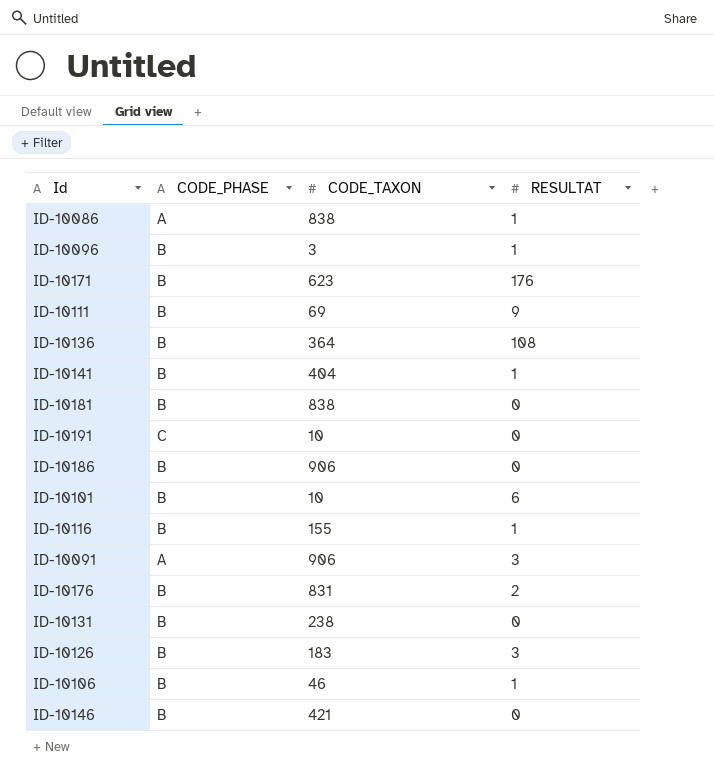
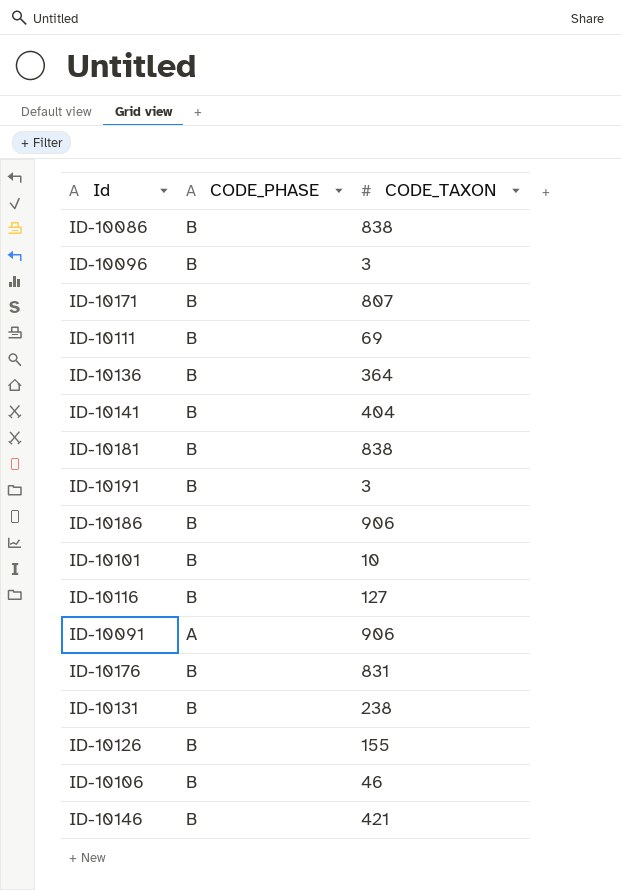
column RESULTAT | position: 4 -> none
ID-10086 | CODE_PHASE: A -> B
ID-10171 | CODE_TAXON: 623 -> 807
ID-10191 | CODE_PHASE: C -> B
ID-10191 | CODE_TAXON: 10 -> 3
ID-10116 | CODE_TAXON: 155 -> 127
ID-10126 | CODE_TAXON: 183 -> 155

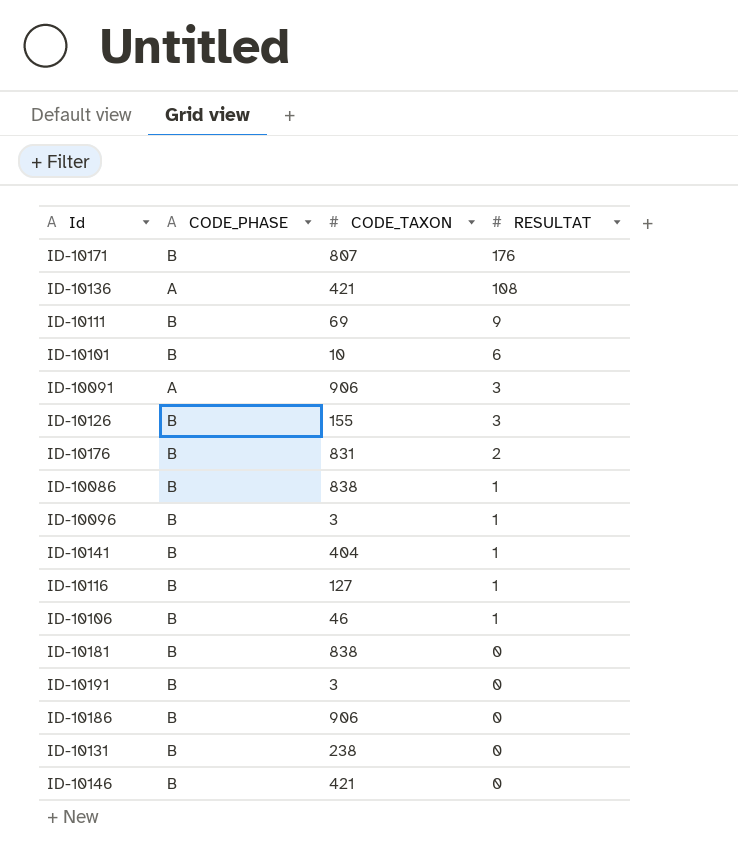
row order: none -> RESULTAT descending
column RESULTAT | position: none -> 4
ID-10136 | CODE_PHASE: B -> A
ID-10136 | CODE_TAXON: 364 -> 421

